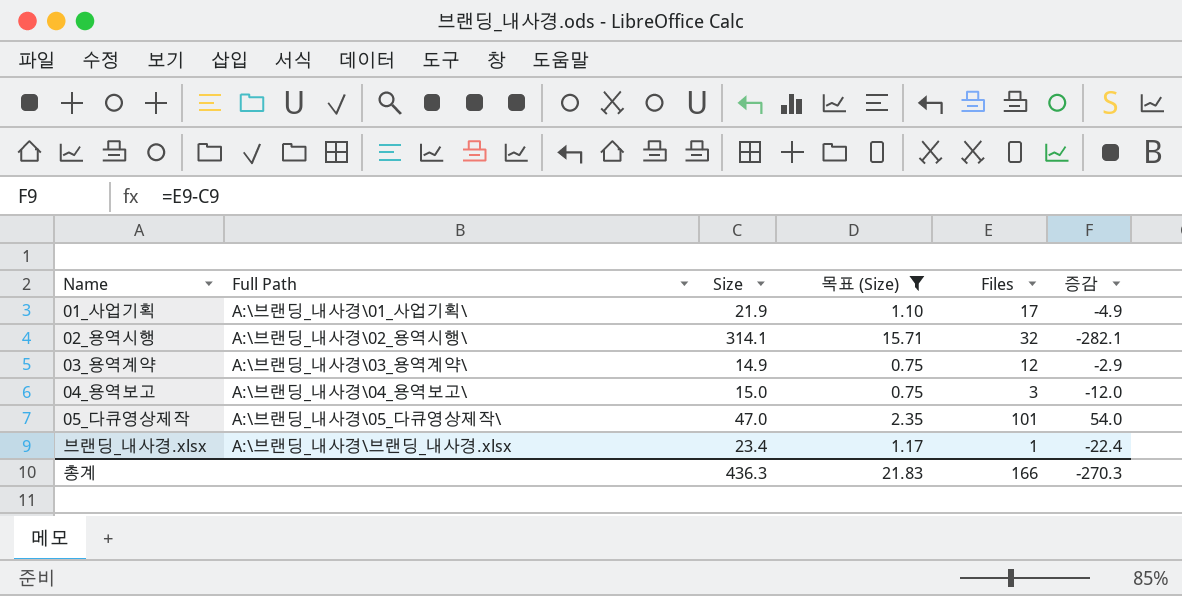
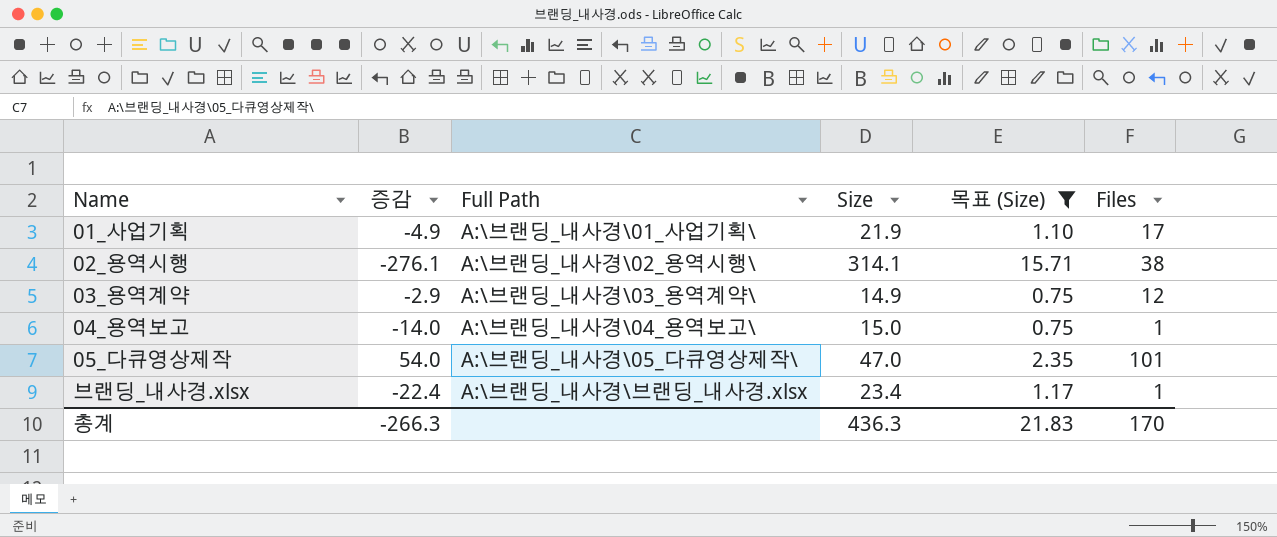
column 증감 | position: 6 -> 2
02_용역시행 | 증감: -282.1 -> -276.1
02_용역시행 | Files: 32 -> 38
04_용역보고 | 증감: -12.0 -> -14.0
04_용역보고 | Files: 3 -> 1
총계 | 증감: -270.3 -> -266.3
총계 | Files: 166 -> 170

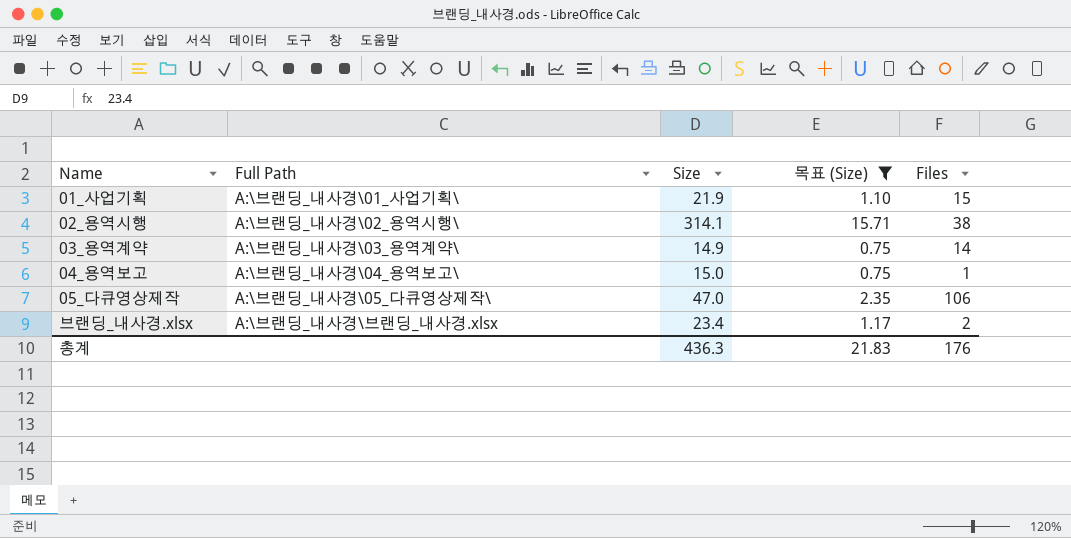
column 증감 | formula: [Files] - [Size] -> none
01_사업기획 | Files: 17 -> 15
03_용역계약 | Files: 12 -> 14
05_다큐영상제작 | Files: 101 -> 106
브랜딩_내사경.xlsx | Files: 1 -> 2
총계 | Files: 170 -> 176

